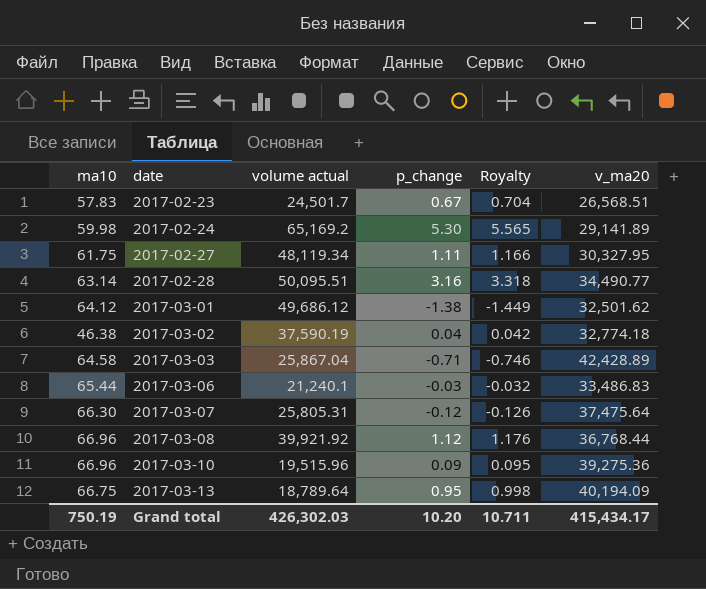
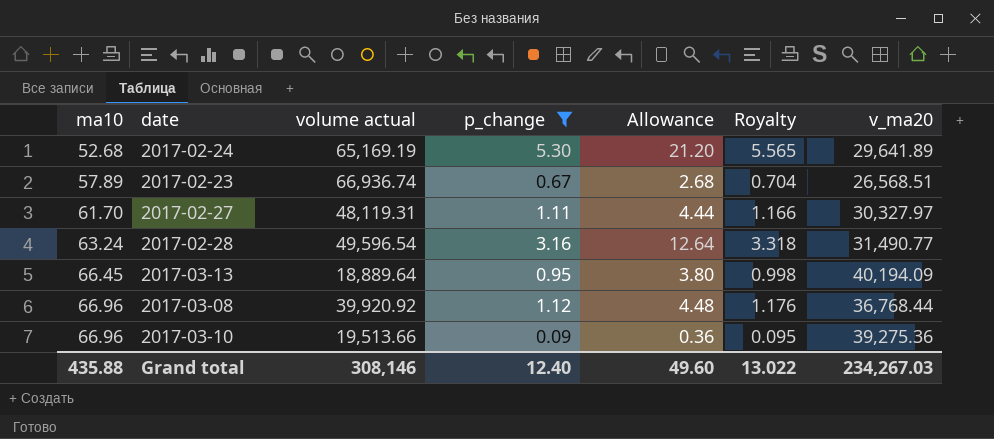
filter: none -> p_change >= 0.09
row order: date ascending -> ma10 ascending
column Allowance | formula: none -> [p_change] * 4
2017-02-24 | ma10: 59.98 -> 52.68
2017-02-24 | volume actual: 65,169.2 -> 65,169.19
2017-02-24 | v_ma20: 29,141.89 -> 29,641.89
2017-02-23 | ma10: 57.83 -> 57.89
2017-02-23 | volume actual: 24,501.7 -> 66,936.74
2017-02-27 | ma10: 61.75 -> 61.70
2017-02-27 | volume actual: 48,119.34 -> 48,119.31
2017-02-27 | v_ma20: 30,327.95 -> 30,327.97
2017-02-28 | ma10: 63.14 -> 63.24
2017-02-28 | volume actual: 50,095.51 -> 49,596.54
2017-02-28 | v_ma20: 34,490.77 -> 31,490.77
2017-03-13 | ma10: 66.75 -> 66.45
2017-03-13 | volume actual: 18,789.64 -> 18,889.64
2017-03-08 | volume actual: 39,921.92 -> 39,920.92
2017-03-10 | volume actual: 19,515.96 -> 19,513.66
Grand total | ma10: 750.19 -> 435.88
Grand total | volume actual: 426,302.03 -> 308,146
Grand total | p_change: 10.20 -> 12.40
Grand total | Royalty: 10.711 -> 13.022
Grand total | v_ma20: 415,434.17 -> 234,267.03

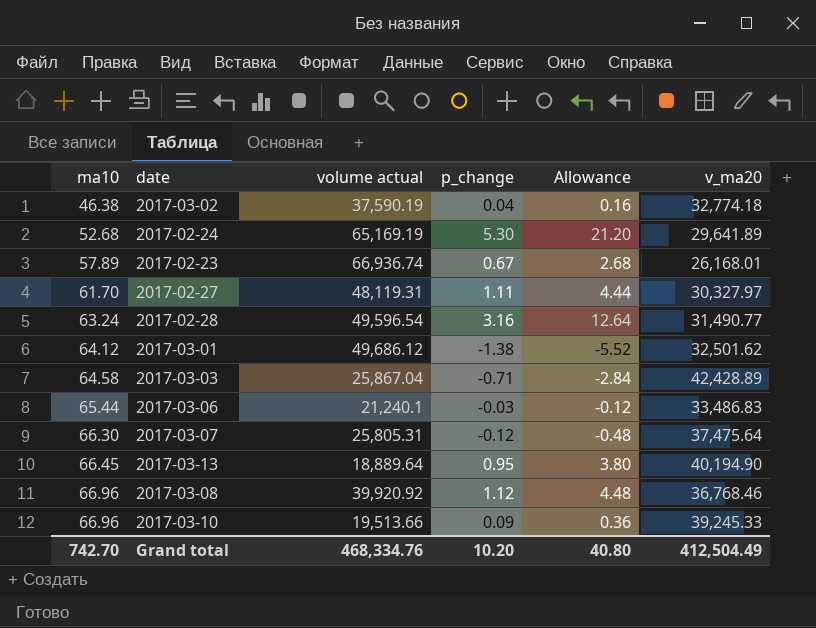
filter: p_change >= 0.09 -> none
column Royalty | formula: [p_change] * 1.05 -> none
2017-02-23 | v_ma20: 26,568.51 -> 26,168.01
2017-03-13 | v_ma20: 40,194.09 -> 40,194.90
2017-03-08 | v_ma20: 36,768.44 -> 36,768.46
2017-03-10 | v_ma20: 39,275.36 -> 39,245.33
Grand total | ma10: 435.88 -> 742.70
Grand total | volume actual: 308,146 -> 468,334.76
Grand total | p_change: 12.40 -> 10.20
Grand total | Allowance: 49.60 -> 40.80
Grand total | v_ma20: 234,267.03 -> 412,504.49

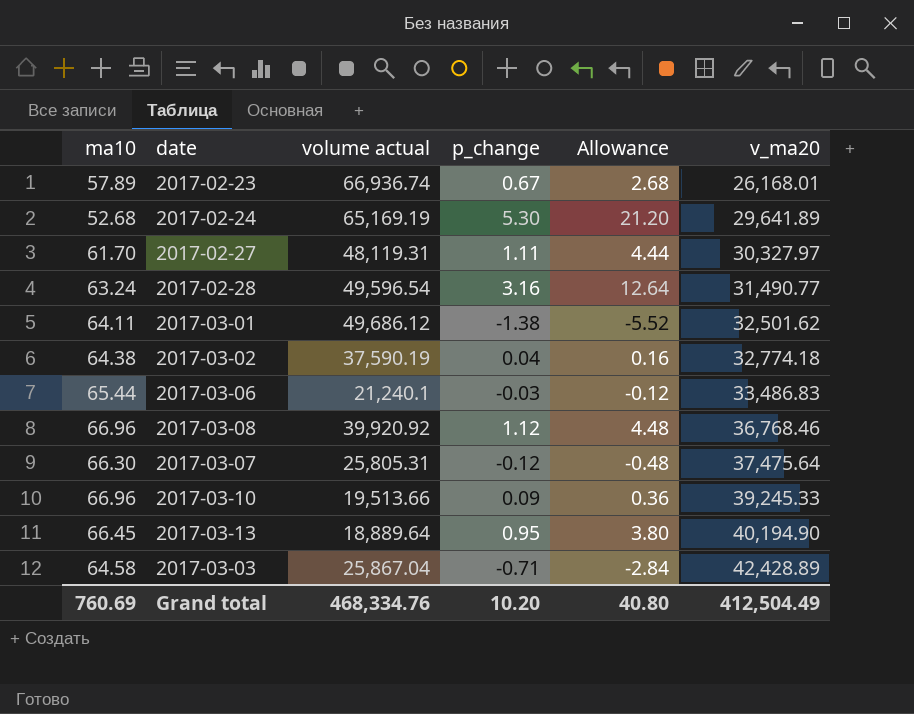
row order: ma10 ascending -> v_ma20 ascending
2017-03-01 | ma10: 64.12 -> 64.11
2017-03-02 | ma10: 46.38 -> 64.38
Grand total | ma10: 742.70 -> 760.69

